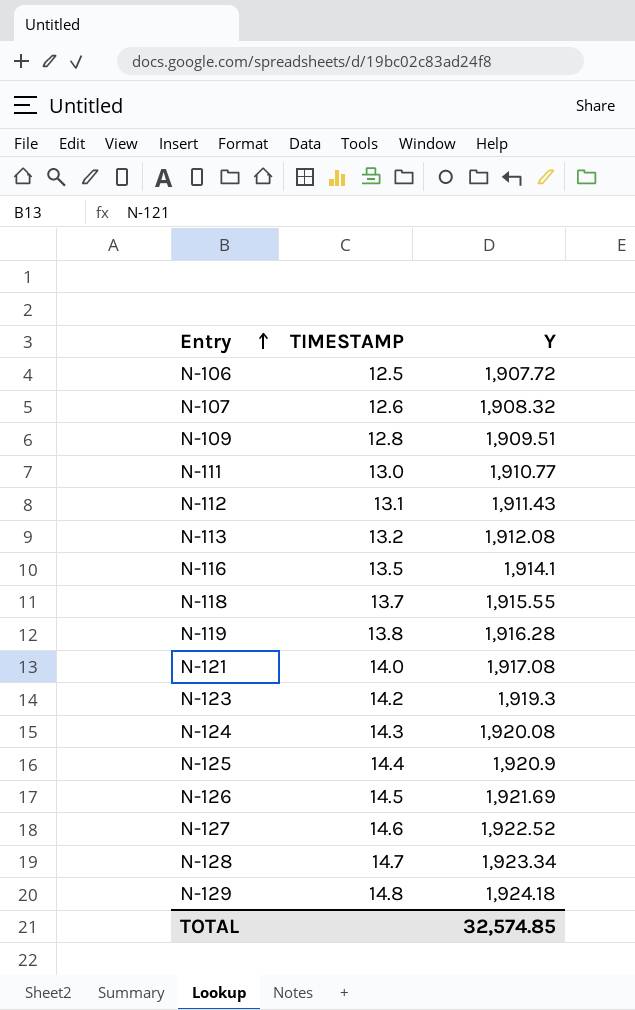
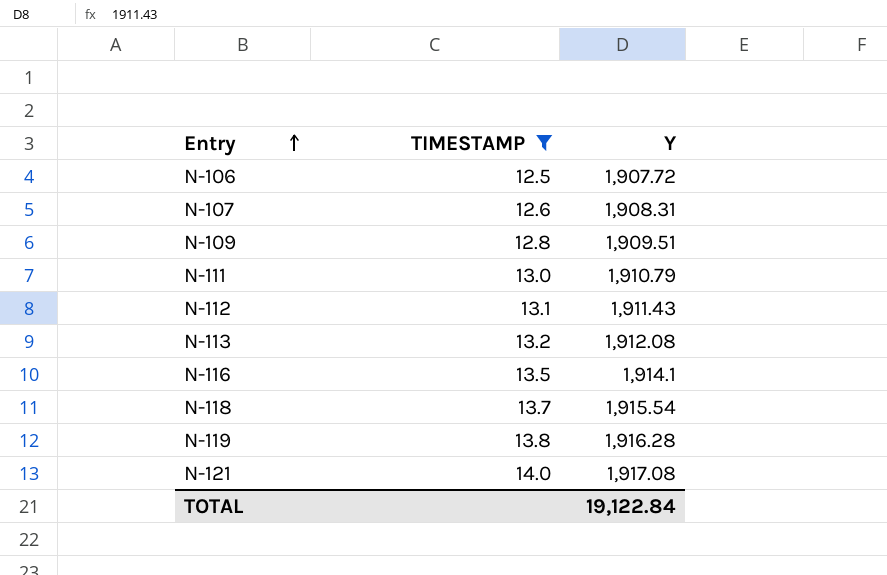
filter: none -> TIMESTAMP <= 14.0
N-107 | Y: 1,908.32 -> 1,908.31
N-111 | Y: 1,910.77 -> 1,910.79
N-118 | Y: 1,915.55 -> 1,915.54
TOTAL | Y: 32,574.85 -> 19,122.84

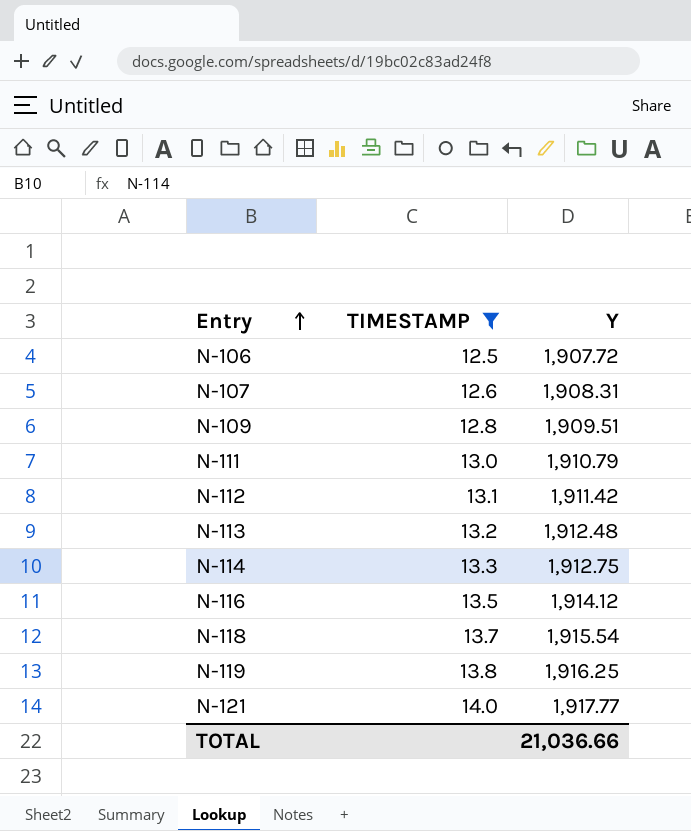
N-112 | Y: 1,911.43 -> 1,911.42
N-113 | Y: 1,912.08 -> 1,912.48
row N-114: none -> 13.3 | 1,912.75
N-116 | Y: 1,914.1 -> 1,914.12
N-119 | Y: 1,916.28 -> 1,916.25
N-121 | Y: 1,917.08 -> 1,917.77
TOTAL | Y: 19,122.84 -> 21,036.66

